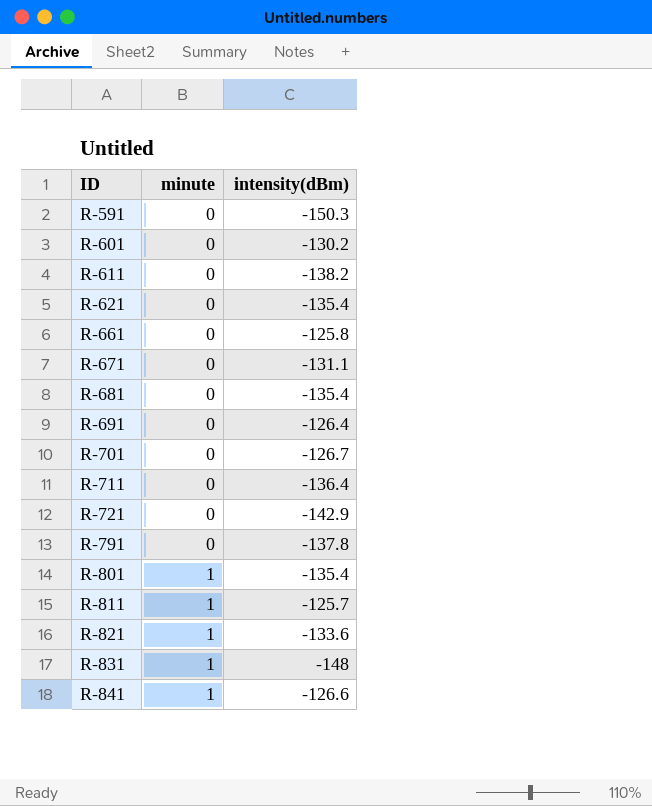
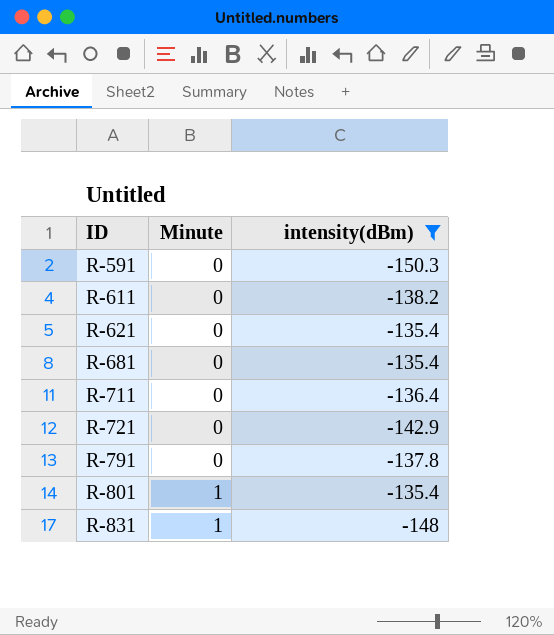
filter: none -> intensity(dBm) <= -135.4
column name: minute -> Minute

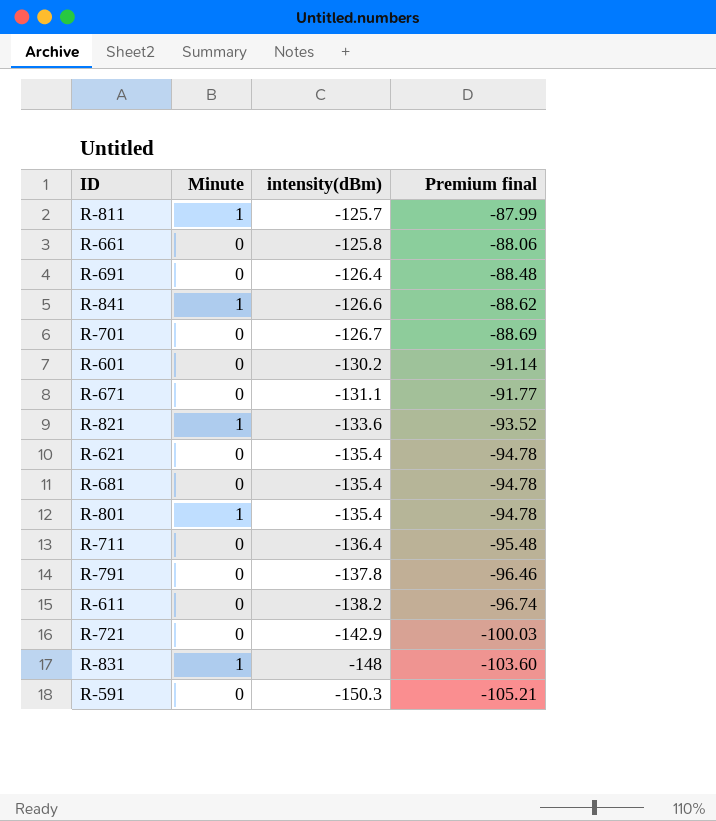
filter: intensity(dBm) <= -135.4 -> none
row order: ID ascending -> intensity(dBm) descending
column Premium final | formula: none -> [intensity(dBm)] * 0.7

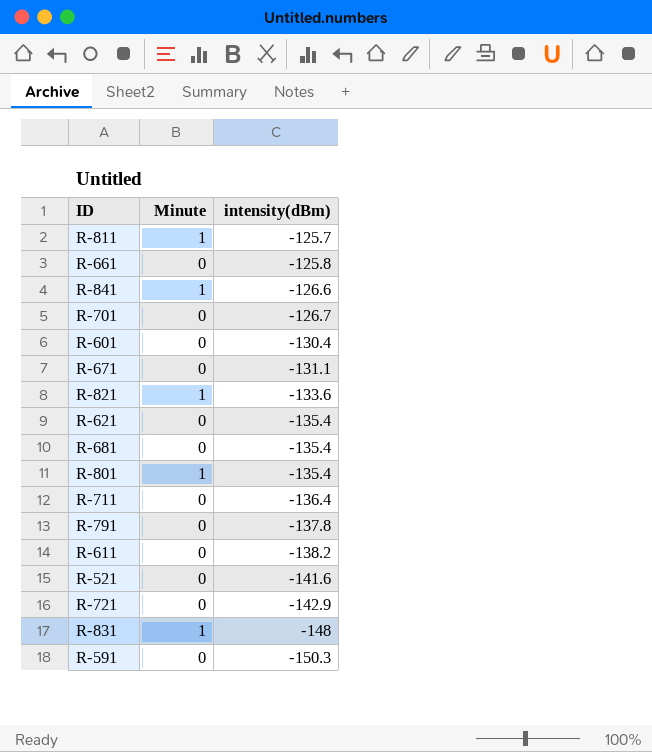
column Premium final | formula: [intensity(dBm)] * 0.7 -> none
row R-691: 0 | -126.4 | -88.48 -> none
R-601 | intensity(dBm): -130.2 -> -130.4
row R-521: none -> 0 | -141.6

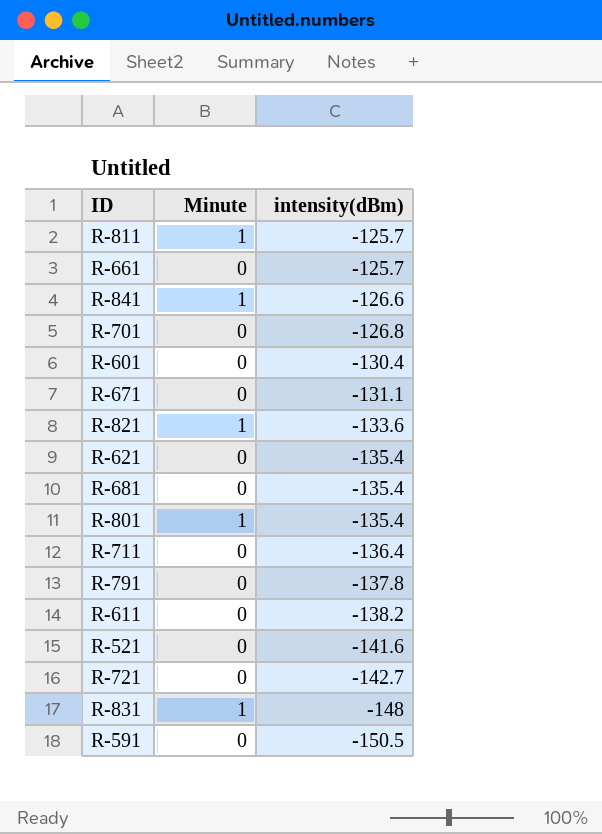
R-661 | intensity(dBm): -125.8 -> -125.7
R-701 | intensity(dBm): -126.7 -> -126.8
R-721 | intensity(dBm): -142.9 -> -142.7
R-591 | intensity(dBm): -150.3 -> -150.5

